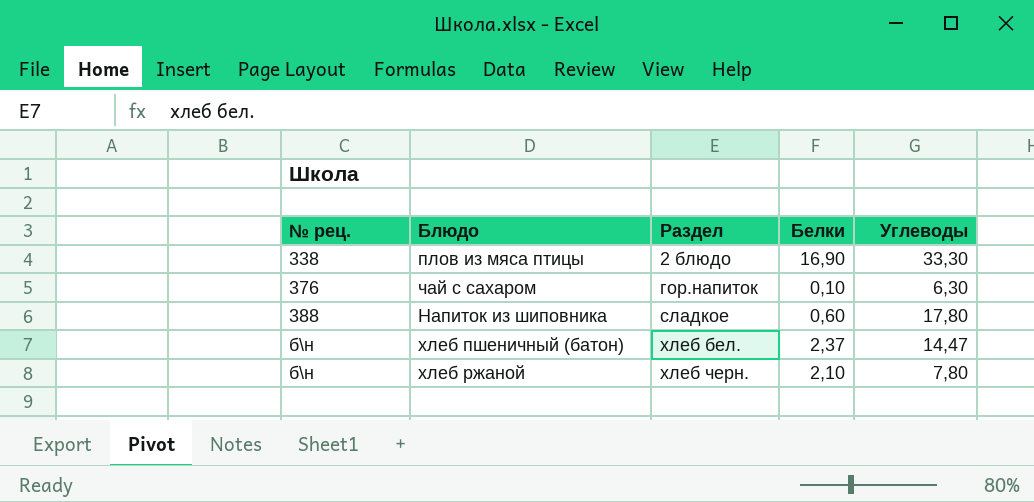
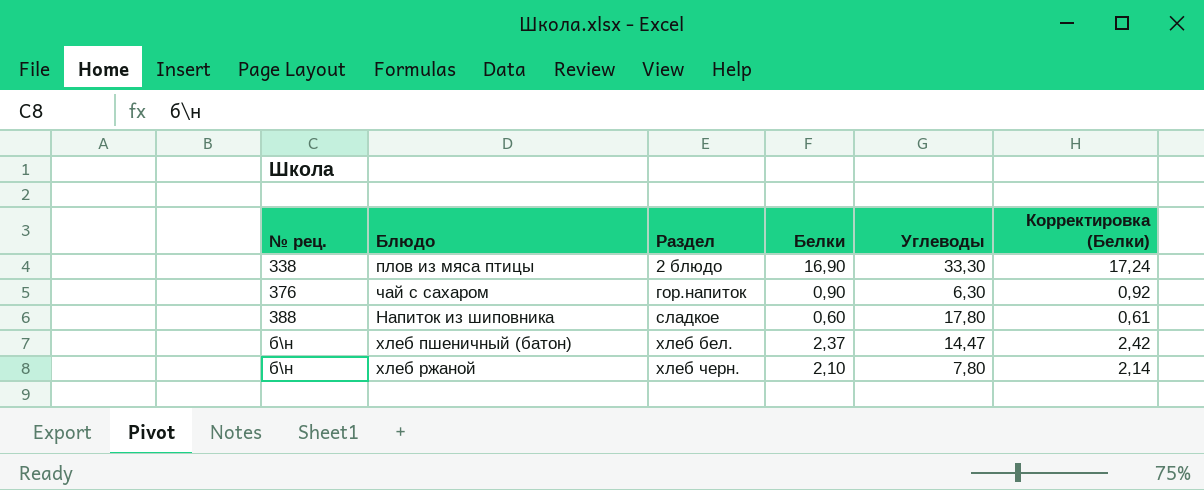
column Корректировка (Белки) | formula: none -> [Белки] * 1,02
чай с сахаром | Белки: 0,10 -> 0,90

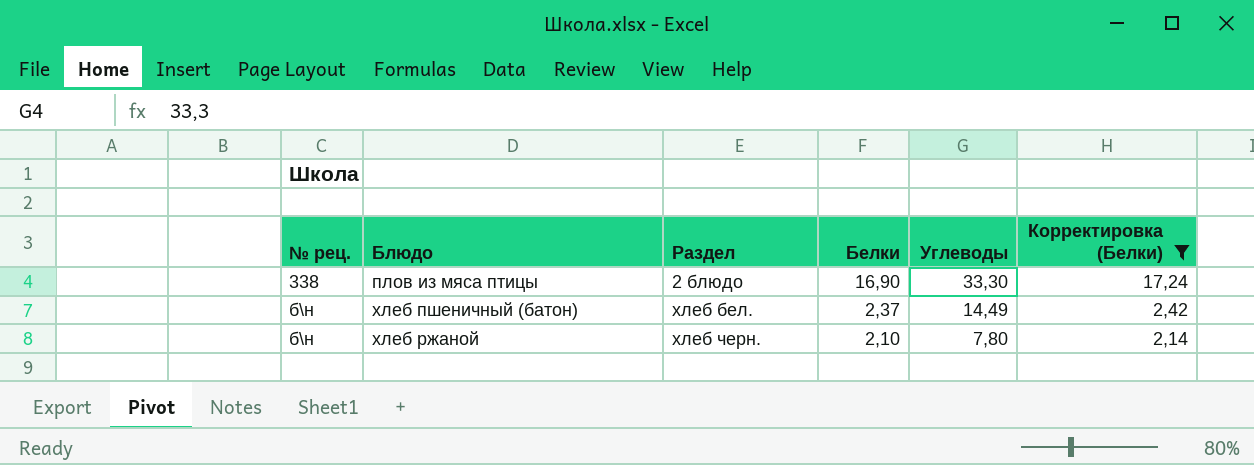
filter: none -> Корректировка (Белки) >= 2,14
хлеб пшеничный (батон) | Углеводы: 14,47 -> 14,49

